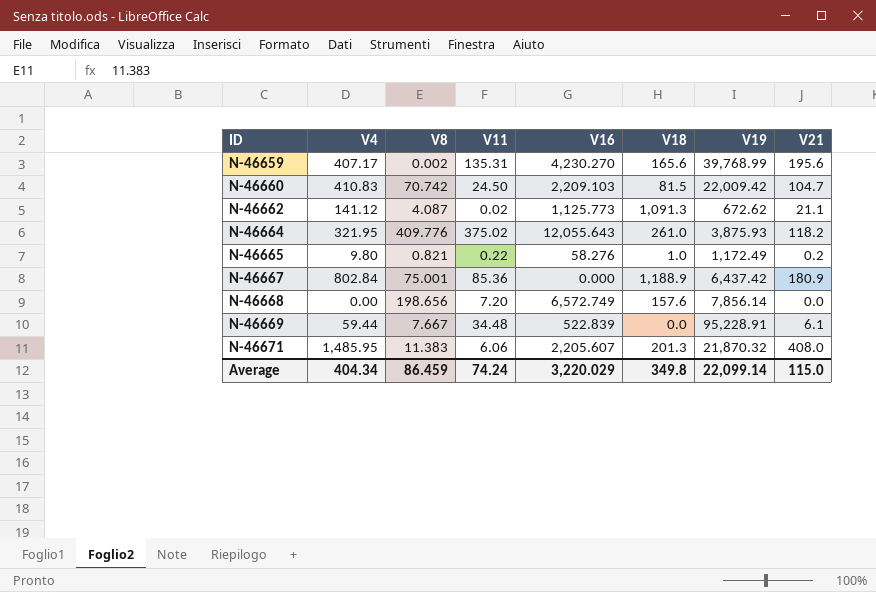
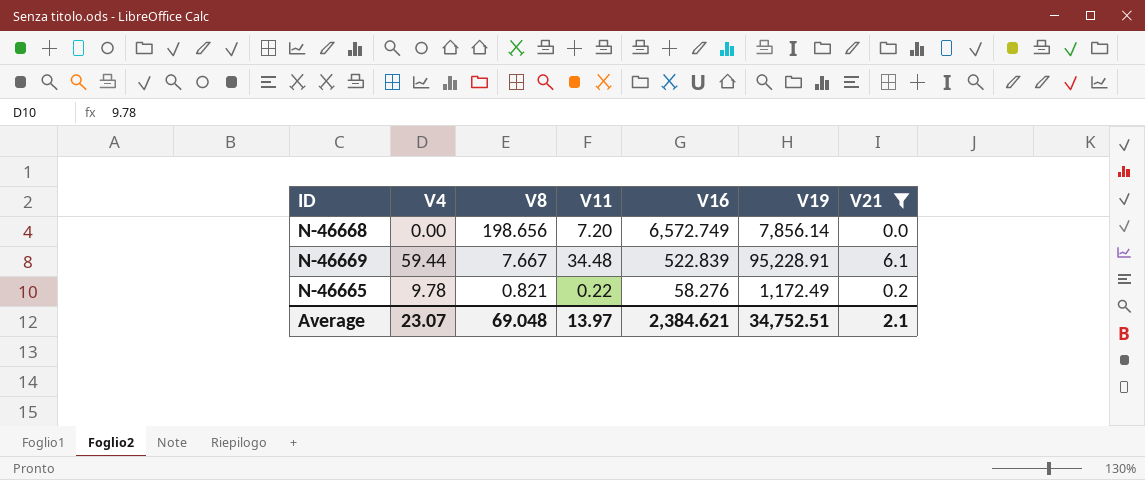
filter: none -> V21 <= 6.1
row order: ID ascending -> V8 descending
column V18 | position: 6 -> none
N-46665 | V4: 9.80 -> 9.78
Average | V4: 404.34 -> 23.07
Average | V8: 86.459 -> 69.048
Average | V11: 74.24 -> 13.97
Average | V16: 3,220.029 -> 2,384.621
Average | V19: 22,099.14 -> 34,752.51
Average | V21: 115.0 -> 2.1

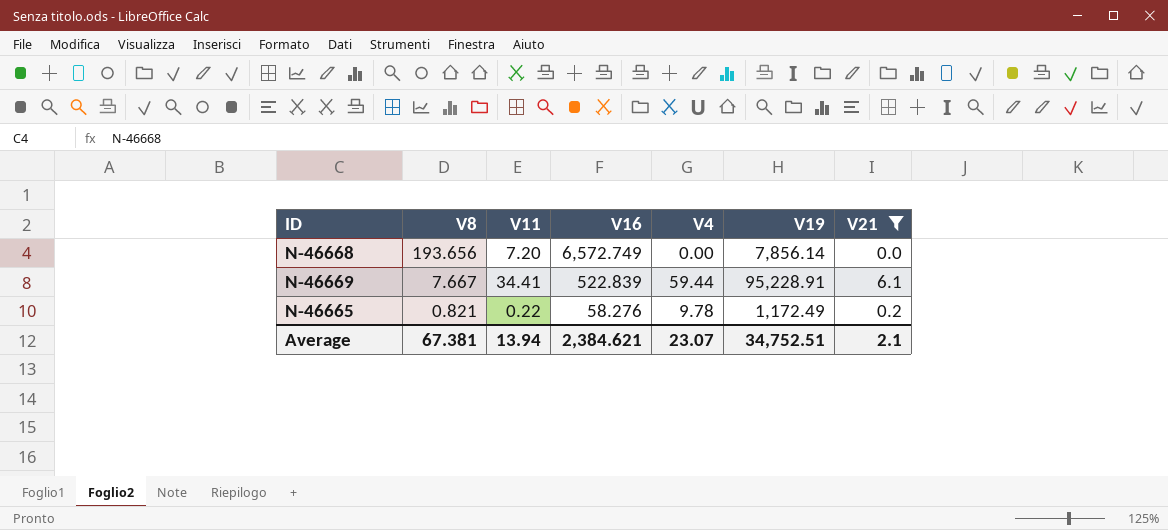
column V4 | position: 2 -> 5
N-46668 | V8: 198.656 -> 193.656
N-46669 | V11: 34.48 -> 34.41
Average | V8: 69.048 -> 67.381
Average | V11: 13.97 -> 13.94

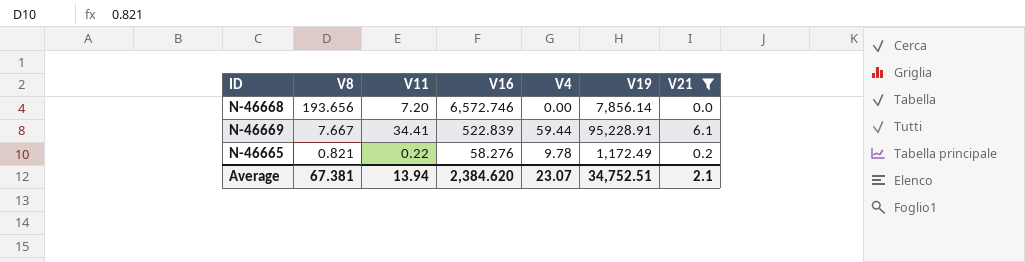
N-46668 | V16: 6,572.749 -> 6,572.746
Average | V16: 2,384.621 -> 2,384.620

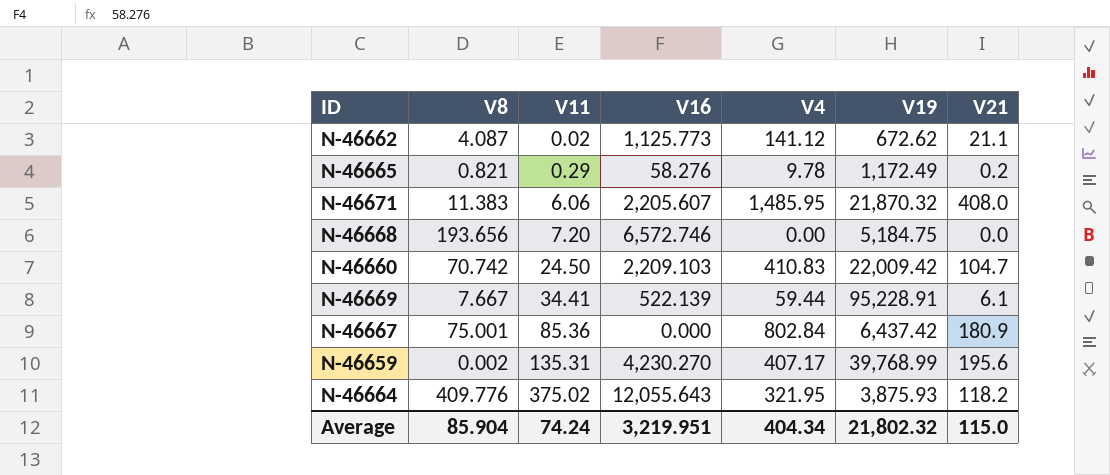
filter: V21 <= 6.1 -> none
row order: V8 descending -> V11 ascending
N-46665 | V11: 0.22 -> 0.29
N-46668 | V19: 7,856.14 -> 5,184.75
N-46669 | V16: 522.839 -> 522.139
Average | V8: 67.381 -> 85.904
Average | V11: 13.94 -> 74.24
Average | V16: 2,384.620 -> 3,219.951
Average | V4: 23.07 -> 404.34
Average | V19: 34,752.51 -> 21,802.32
Average | V21: 2.1 -> 115.0

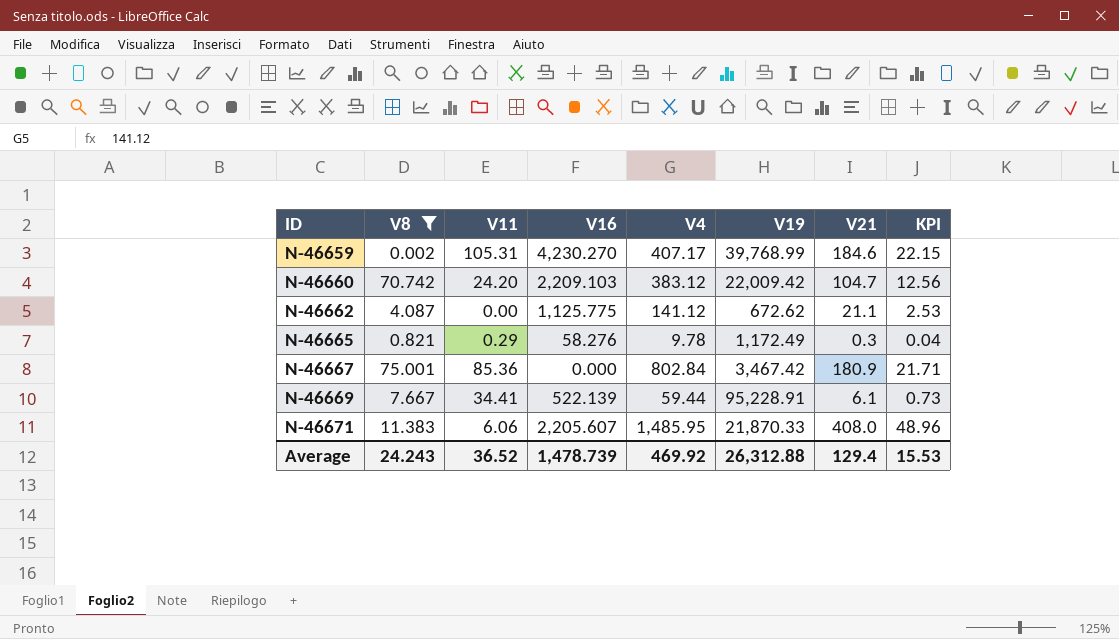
filter: none -> V8 <= 75.001
row order: V11 ascending -> ID ascending
column KPI | formula: none -> [V21] * 0.12
N-46659 | V11: 135.31 -> 105.31
N-46659 | V21: 195.6 -> 184.6
N-46660 | V11: 24.50 -> 24.20
N-46660 | V4: 410.83 -> 383.12
N-46662 | V11: 0.02 -> 0.00
N-46662 | V16: 1,125.773 -> 1,125.775
N-46665 | V21: 0.2 -> 0.3
N-46667 | V19: 6,437.42 -> 3,467.42
N-46671 | V19: 21,870.32 -> 21,870.33
Average | V8: 85.904 -> 24.243
Average | V11: 74.24 -> 36.52
Average | V16: 3,219.951 -> 1,478.739
Average | V4: 404.34 -> 469.92
Average | V19: 21,802.32 -> 26,312.88
Average | V21: 115.0 -> 129.4

